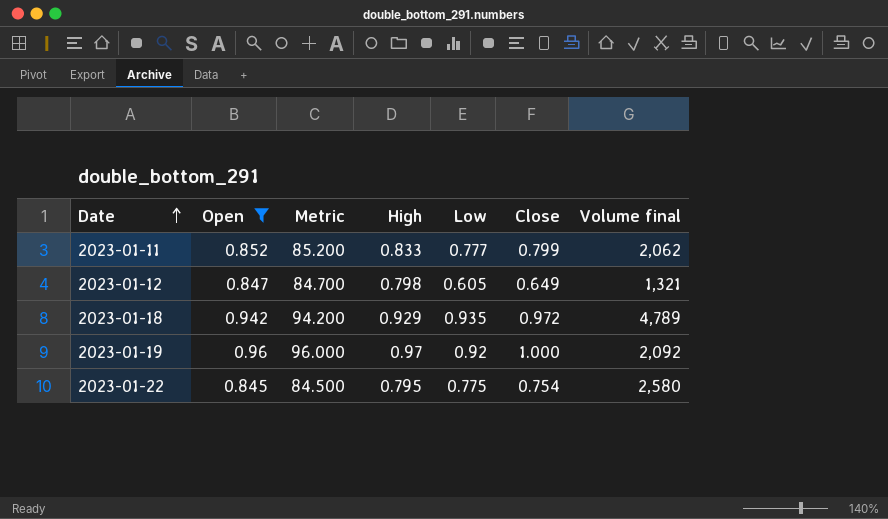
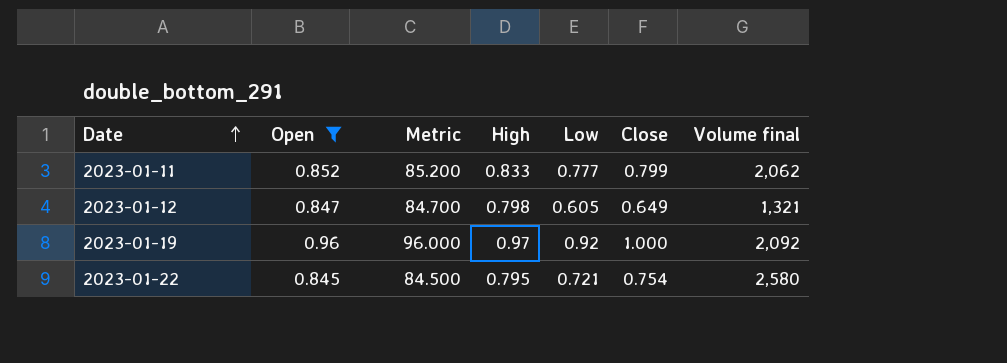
row 2023-01-18: 0.942 | 94.200 | 0.929 | 0.935 | 0.972 | 4,789 -> none
2023-01-22 | Low: 0.775 -> 0.721

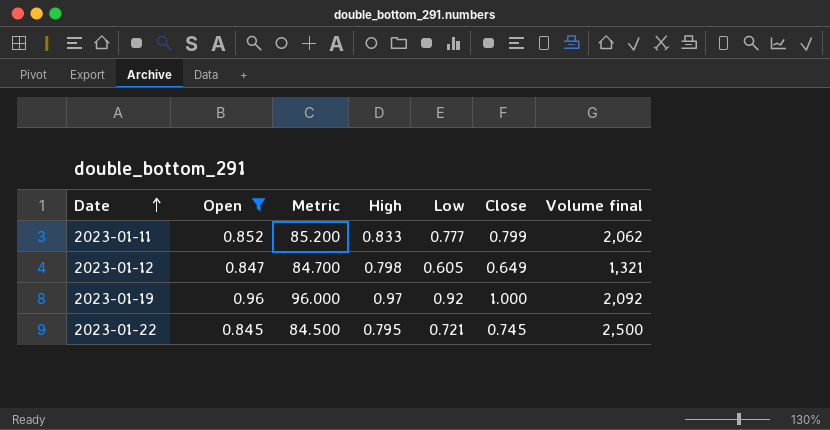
2023-01-22 | Close: 0.754 -> 0.745
2023-01-22 | Volume final: 2,580 -> 2,500

